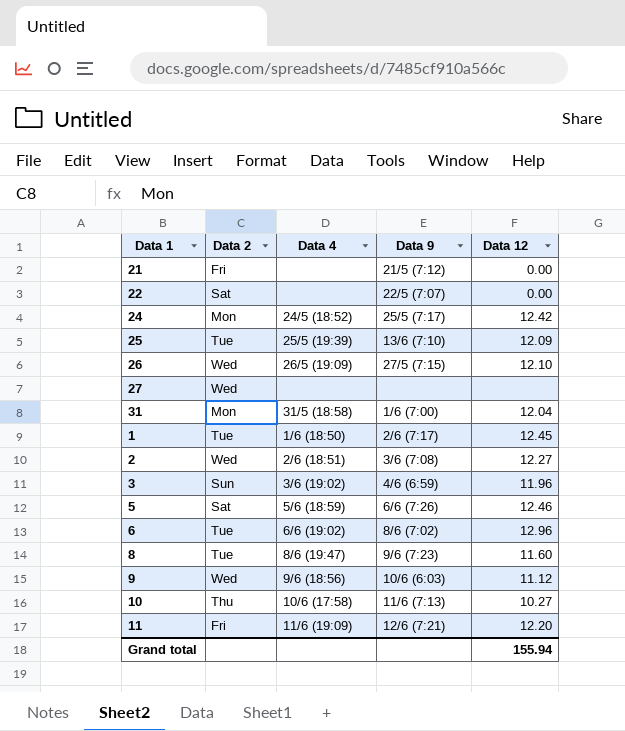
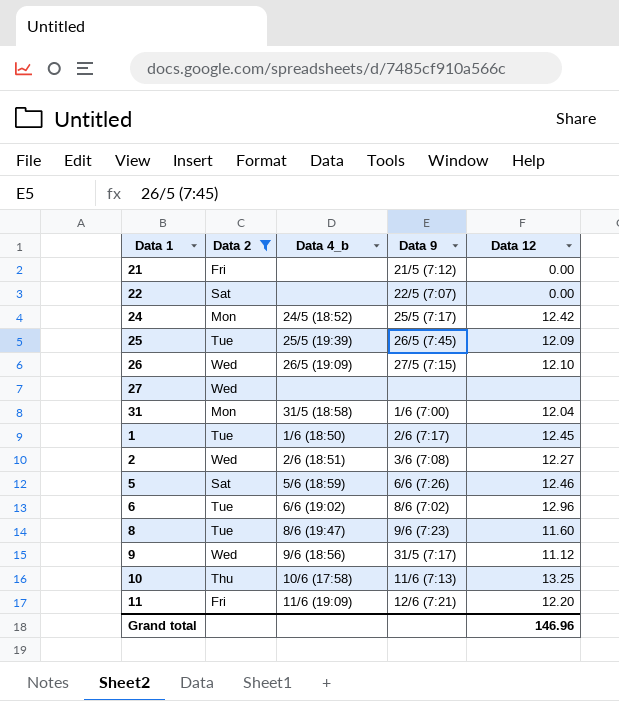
filter: none -> Data 2 != Sun
column name: Data 4 -> Data 4_b
25 | Data 9: 13/6 (7:10) -> 26/5 (7:45)
9 | Data 9: 10/6 (6:03) -> 31/5 (7:17)
10 | Data 12: 10.27 -> 13.25
Grand total | Data 12: 155.94 -> 146.96

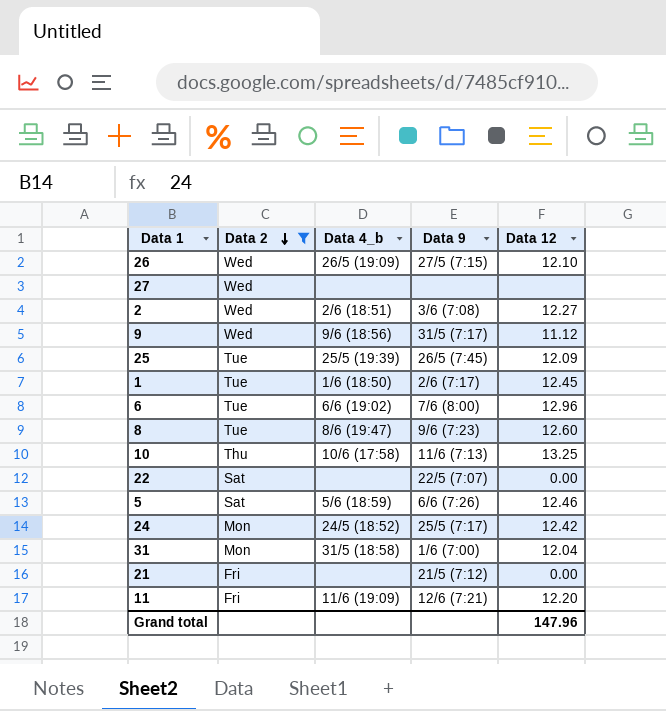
row order: none -> Data 2 descending
6 | Data 9: 8/6 (7:02) -> 7/6 (8:00)
8 | Data 12: 11.60 -> 12.60
Grand total | Data 12: 146.96 -> 147.96

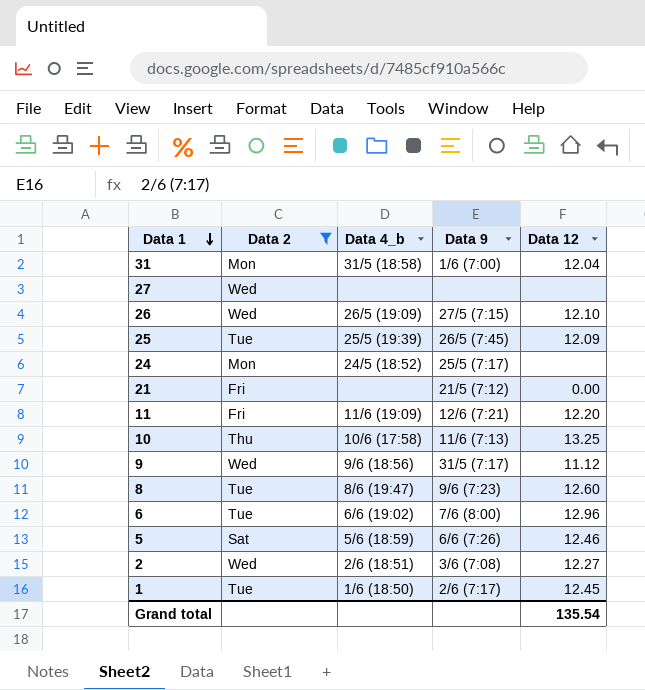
row order: Data 2 descending -> Data 1 descending
row 22: Sat | none | 22/5 (7:07) | 0.00 -> none
24 | Data 12: 12.42 -> none
Grand total | Data 12: 147.96 -> 135.54

